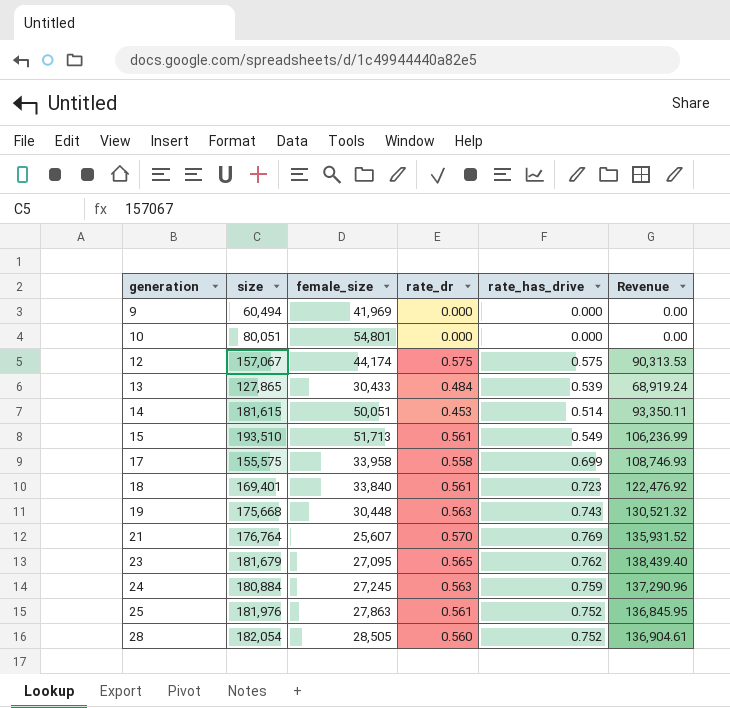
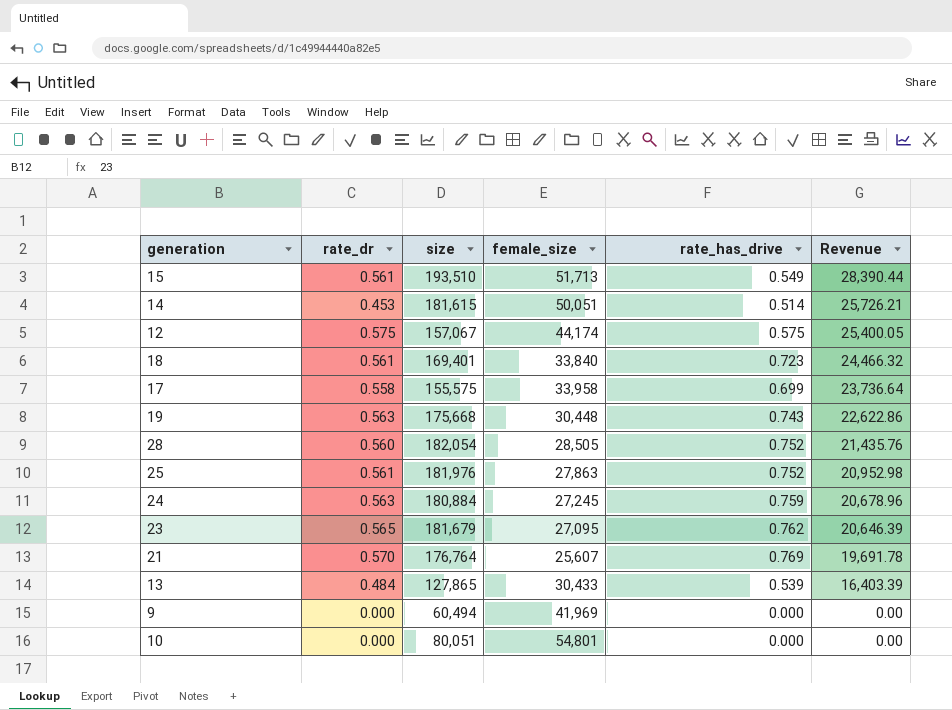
row order: generation ascending -> Revenue descending
column rate_dr | position: 4 -> 2
column Revenue | formula: [size] * [rate_has_drive] -> [female_size] * [rate_has_drive]

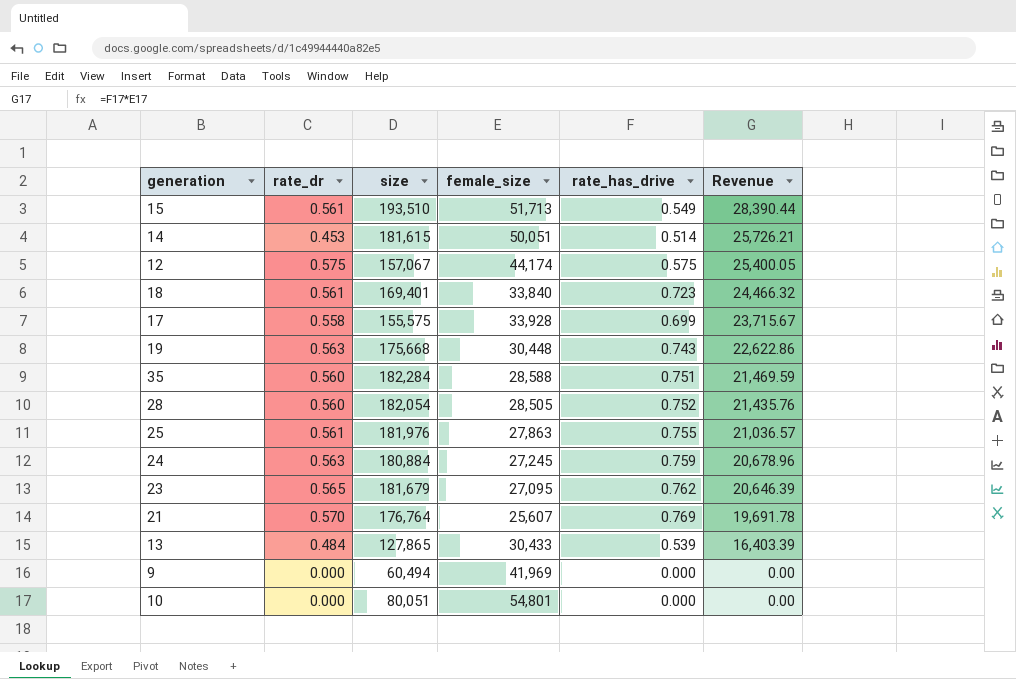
17 | female_size: 33,958 -> 33,928
17 | Revenue: 23,736.64 -> 23,715.67
row 35: none -> 0.560 | 182,284 | 28,588 | 0.751 | 21,469.59
25 | rate_has_drive: 0.752 -> 0.755
25 | Revenue: 20,952.98 -> 21,036.57

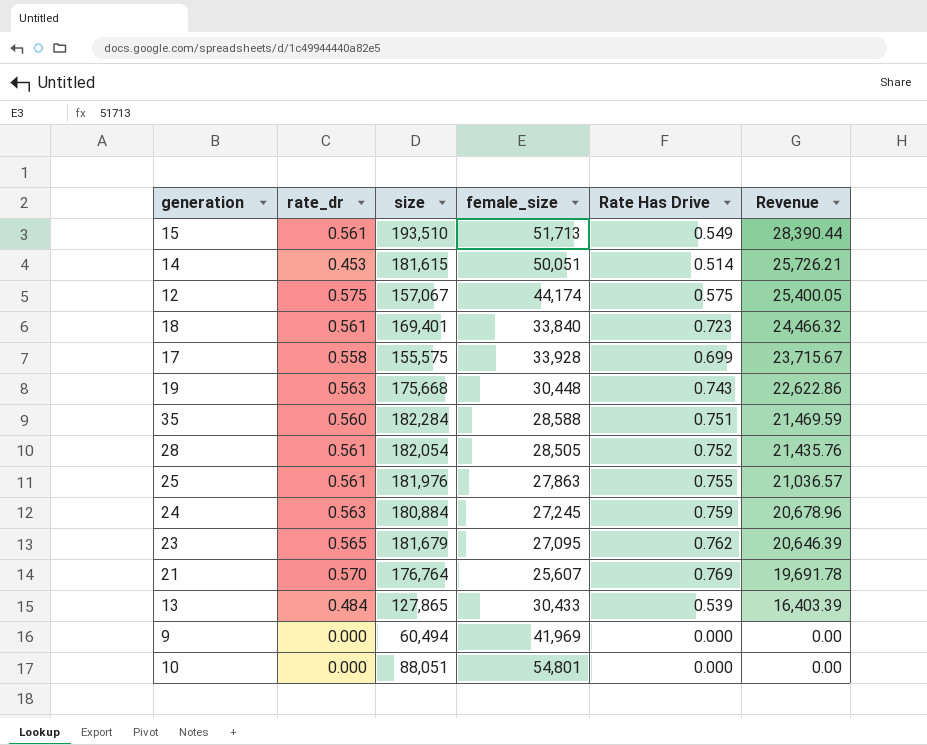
column name: rate_has_drive -> Rate Has Drive
28 | rate_dr: 0.560 -> 0.561
10 | size: 80,051 -> 88,051

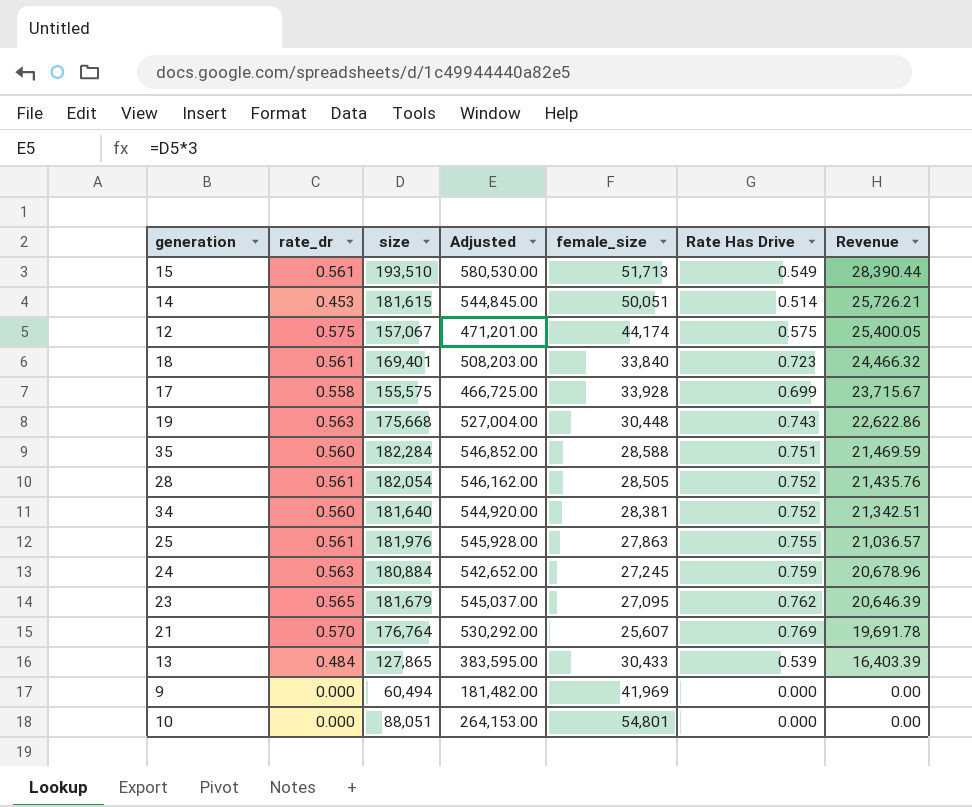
column Adjusted | formula: none -> [size] * 3
row 34: none -> 0.560 | 181,640 | 544,920.00 | 28,381 | 0.752 | 21,342.51

